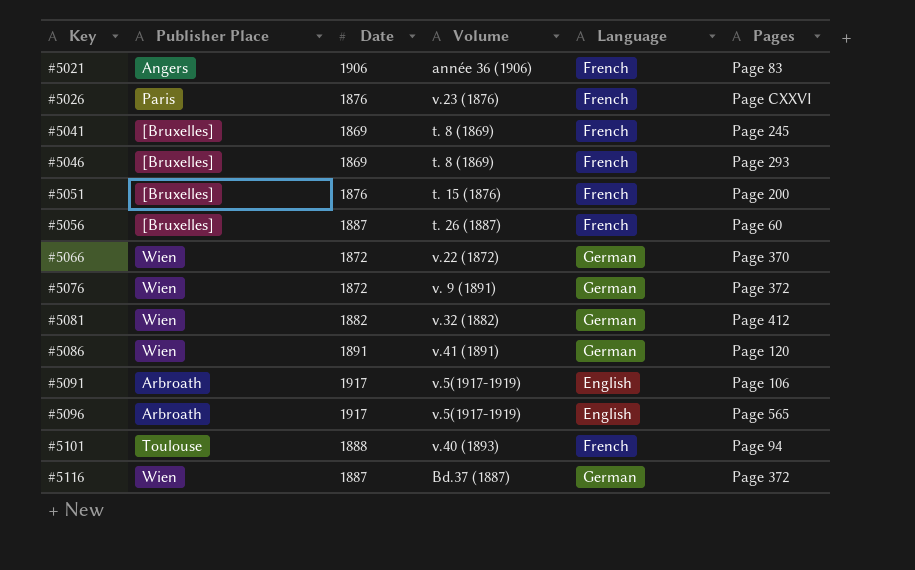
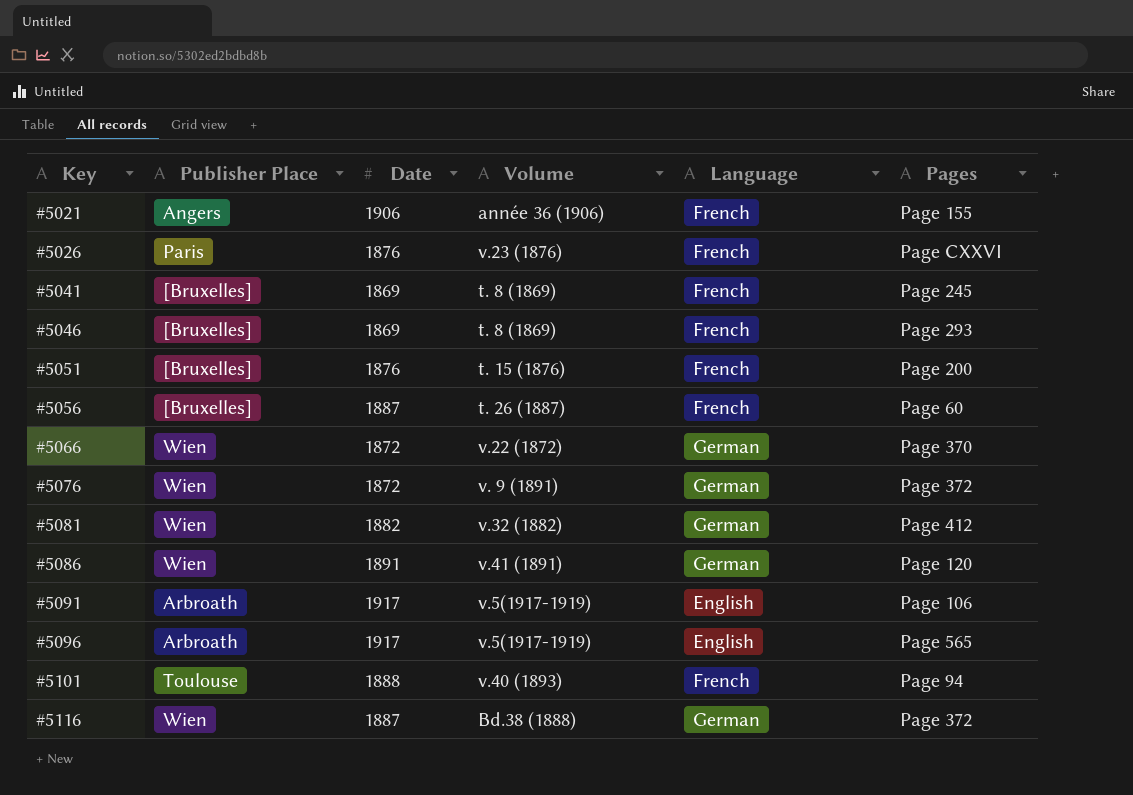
#5021 | Pages: Page 83 -> Page 155
#5116 | Volume: Bd.37 (1887) -> Bd.38 (1888)

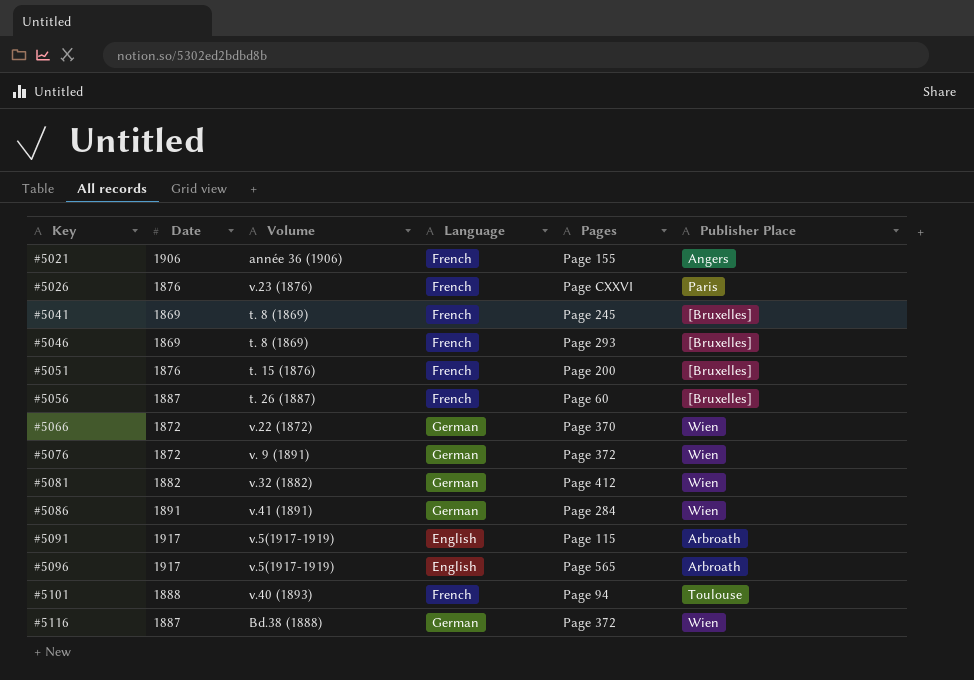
column Publisher Place | position: 2 -> 6
#5086 | Pages: Page 120 -> Page 284
#5091 | Pages: Page 106 -> Page 115

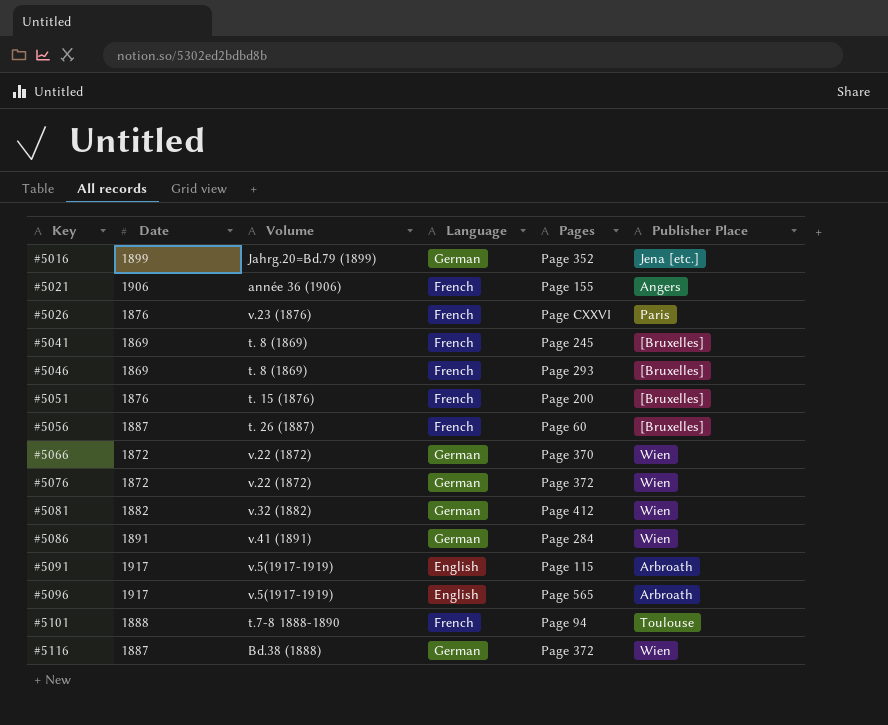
row #5016: none -> 1899 | Jahrg.20=Bd.79 (1899) | German | Page 352 | Jena [etc.]
#5076 | Volume: v. 9 (1891) -> v.22 (1872)
#5101 | Volume: v.40 (1893) -> t.7-8 1888-1890

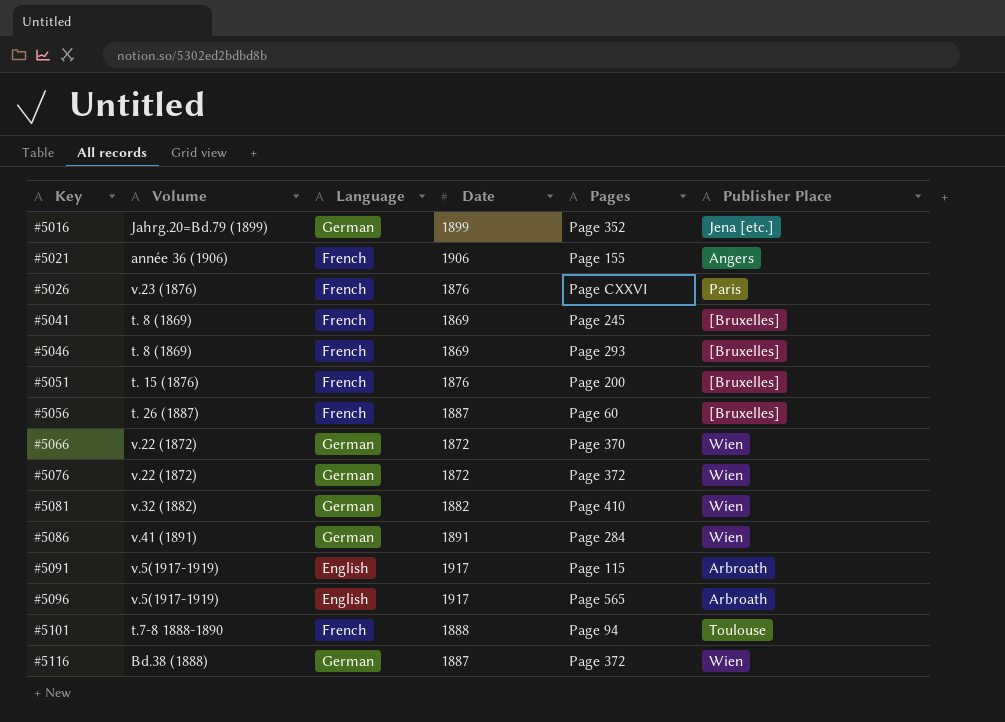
column Date | position: 2 -> 4
#5081 | Pages: Page 412 -> Page 410

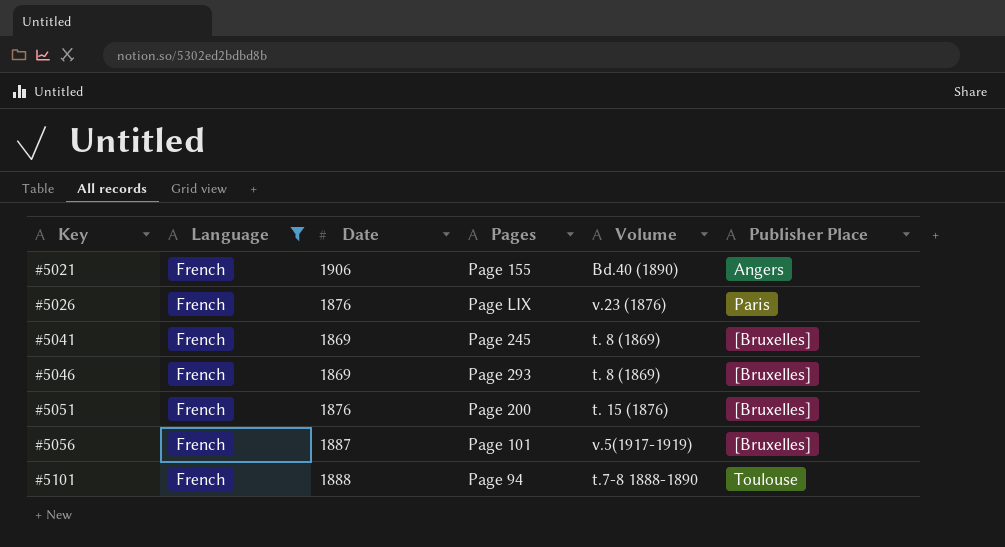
filter: none -> Language = French
column Volume | position: 2 -> 5
#5021 | Volume: année 36 (1906) -> Bd.40 (1890)
#5026 | Pages: Page CXXVI -> Page LIX
#5056 | Pages: Page 60 -> Page 101
#5056 | Volume: t. 26 (1887) -> v.5(1917-1919)

